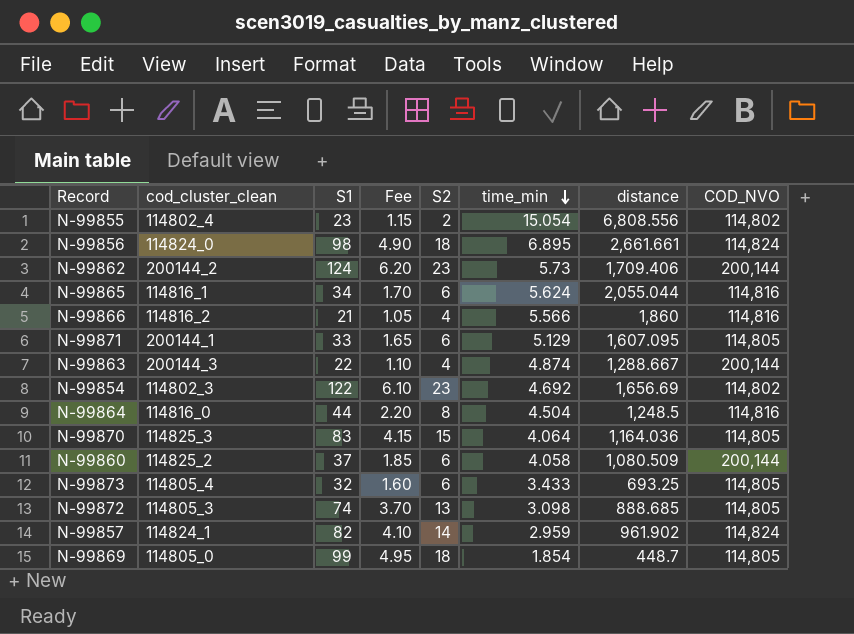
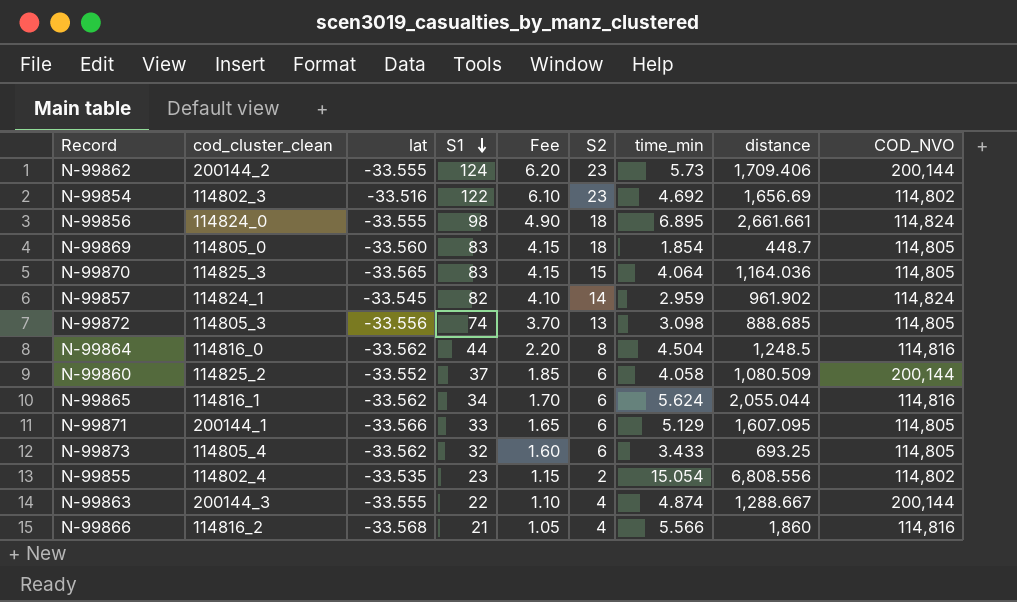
row order: time_min descending -> S1 descending
column lat | position: none -> 3
N-99869 | S1: 99 -> 83
N-99869 | Fee: 4.95 -> 4.15

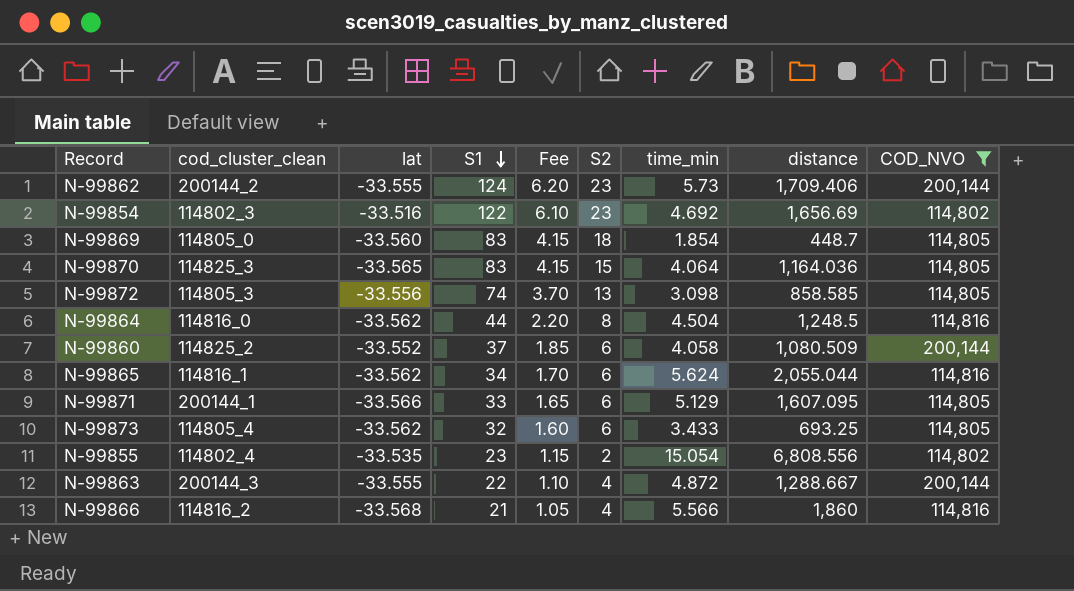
filter: none -> COD_NVO != 114,824
N-99872 | distance: 888.685 -> 858.585
N-99863 | time_min: 4.874 -> 4.872

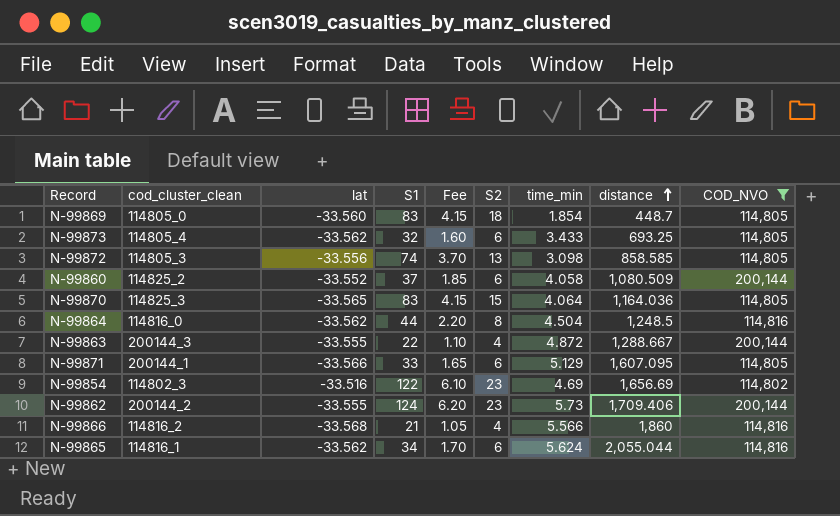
row order: S1 descending -> distance ascending
row N-99855: 114802_4 | -33.535 | 23 | 1.15 | 2 | 15.054 | 6,808.556 | 114,802 -> none
N-99854 | time_min: 4.692 -> 4.69

